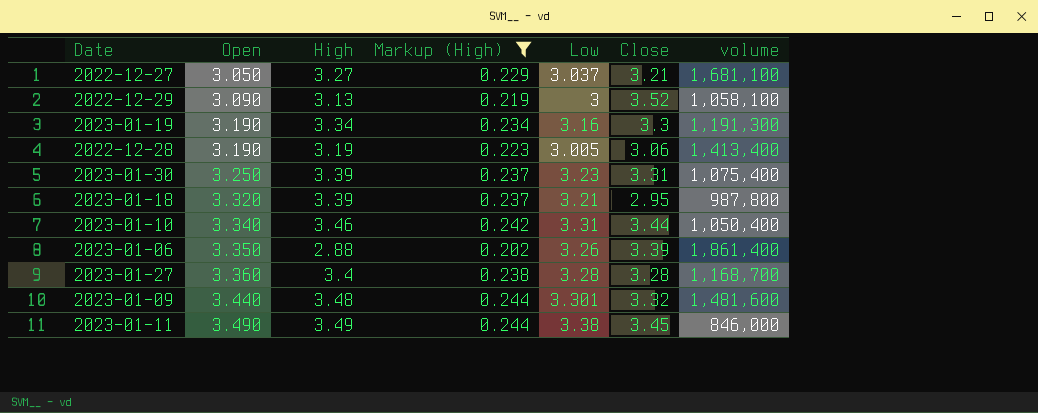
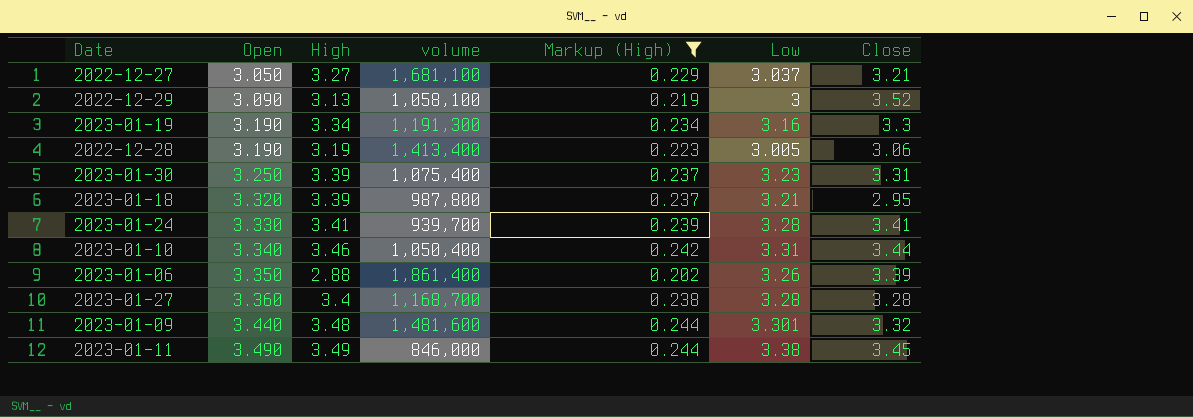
column volume | position: 7 -> 4
row 2023-01-24: none -> 3.330 | 3.41 | 939,700 | 0.239 | 3.28 | 3.41

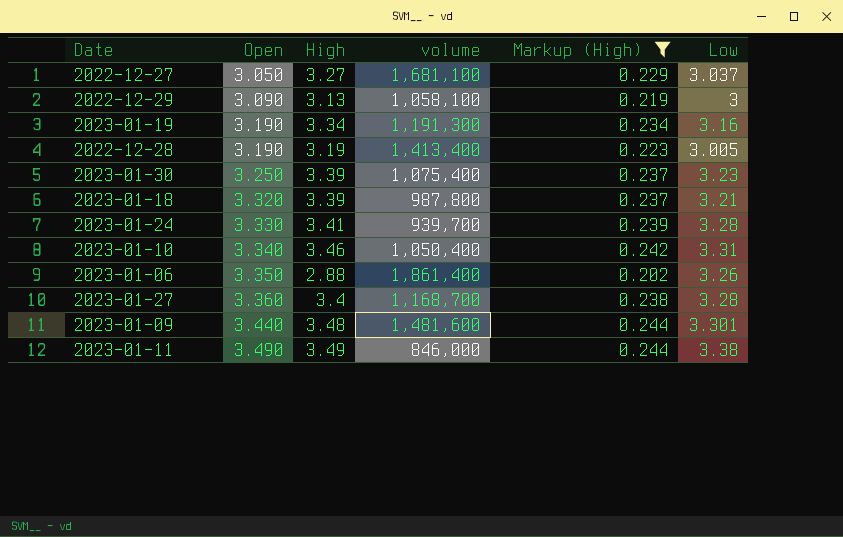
column Close | position: 7 -> none

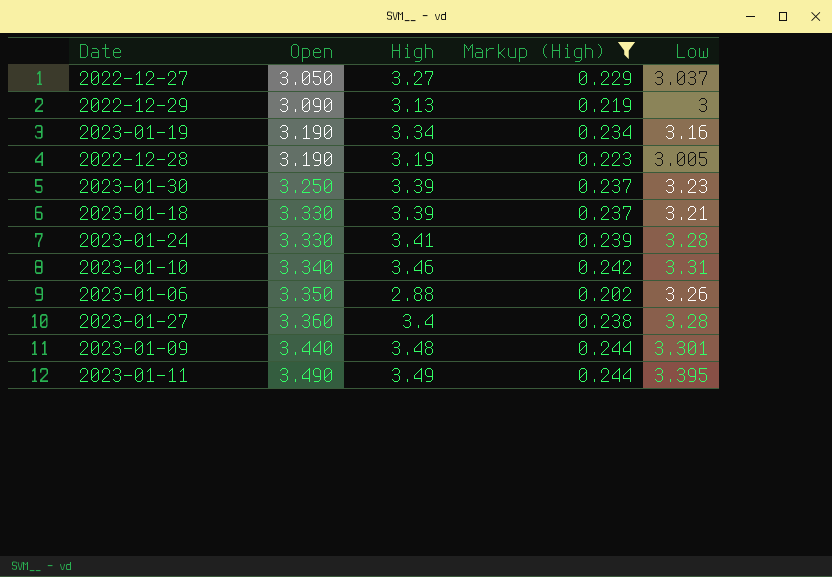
column volume | position: 4 -> none
2023-01-18 | Open: 3.320 -> 3.330
2023-01-11 | Low: 3.38 -> 3.395

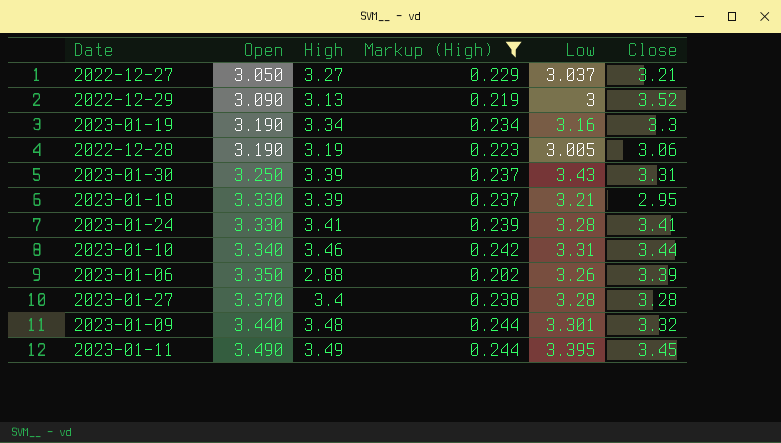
column Close | position: none -> 6
2023-01-30 | Low: 3.23 -> 3.43
2023-01-27 | Open: 3.360 -> 3.370

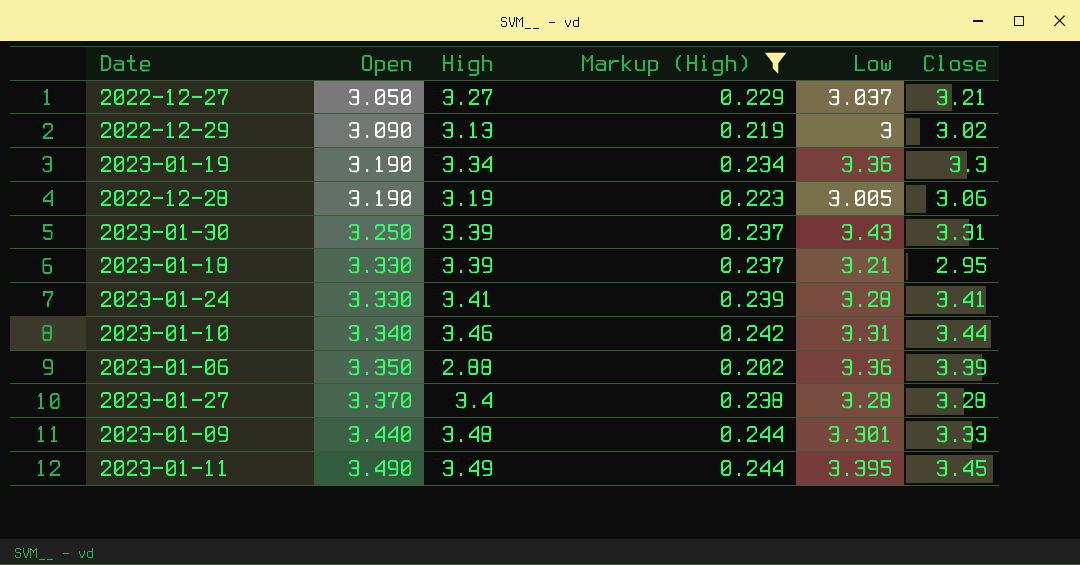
2022-12-29 | Close: 3.52 -> 3.02
2023-01-19 | Low: 3.16 -> 3.36
2023-01-06 | Low: 3.26 -> 3.36
2023-01-09 | Close: 3.32 -> 3.33

